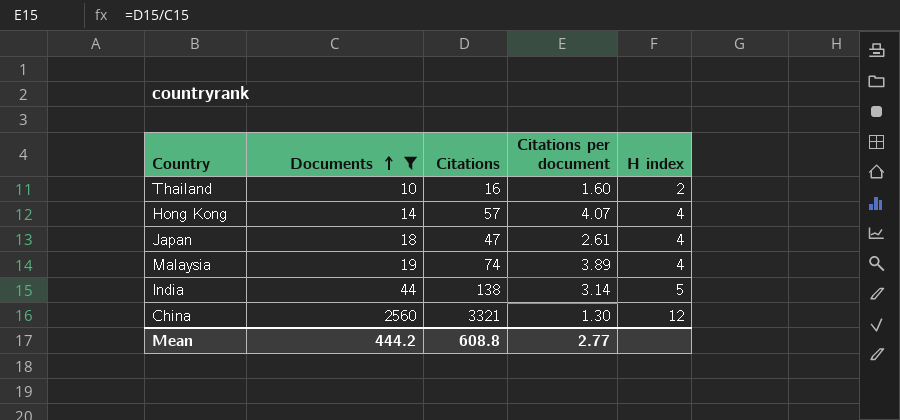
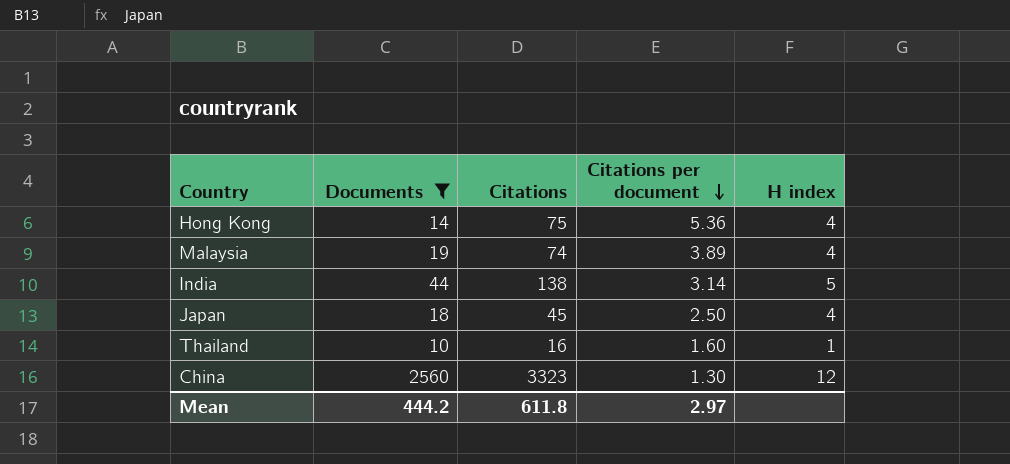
row order: Documents ascending -> Citations per document descending
Hong Kong | Citations: 57 -> 75
Hong Kong | Citations per document: 4.07 -> 5.36
Japan | Citations: 47 -> 45
Japan | Citations per document: 2.61 -> 2.50
Thailand | H index: 2 -> 1
China | Citations: 3321 -> 3323
Mean | Citations: 608.8 -> 611.8
Mean | Citations per document: 2.77 -> 2.97

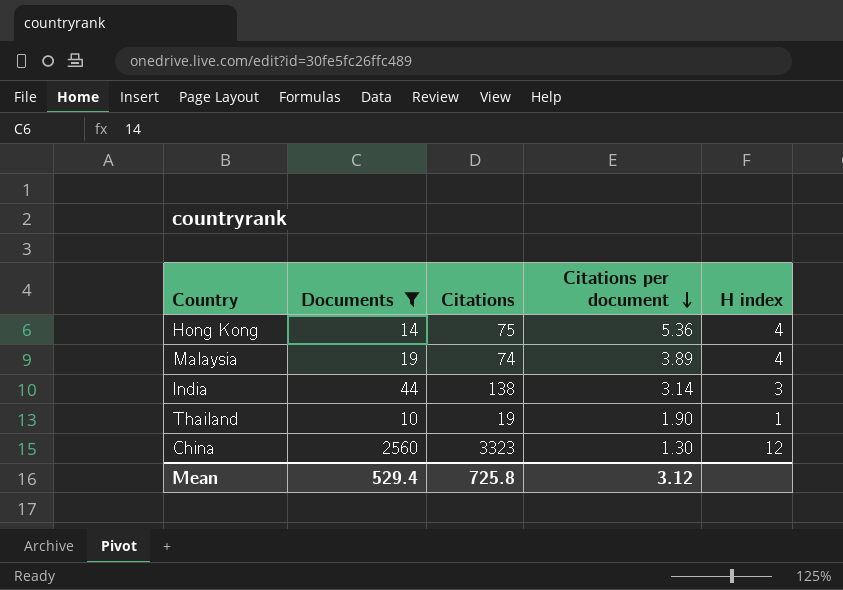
row Japan: 18 | 45 | 2.50 | 4 -> none
India | H index: 5 -> 3
Thailand | Citations: 16 -> 19
Thailand | Citations per document: 1.60 -> 1.90
Mean | Documents: 444.2 -> 529.4
Mean | Citations: 611.8 -> 725.8
Mean | Citations per document: 2.97 -> 3.12

